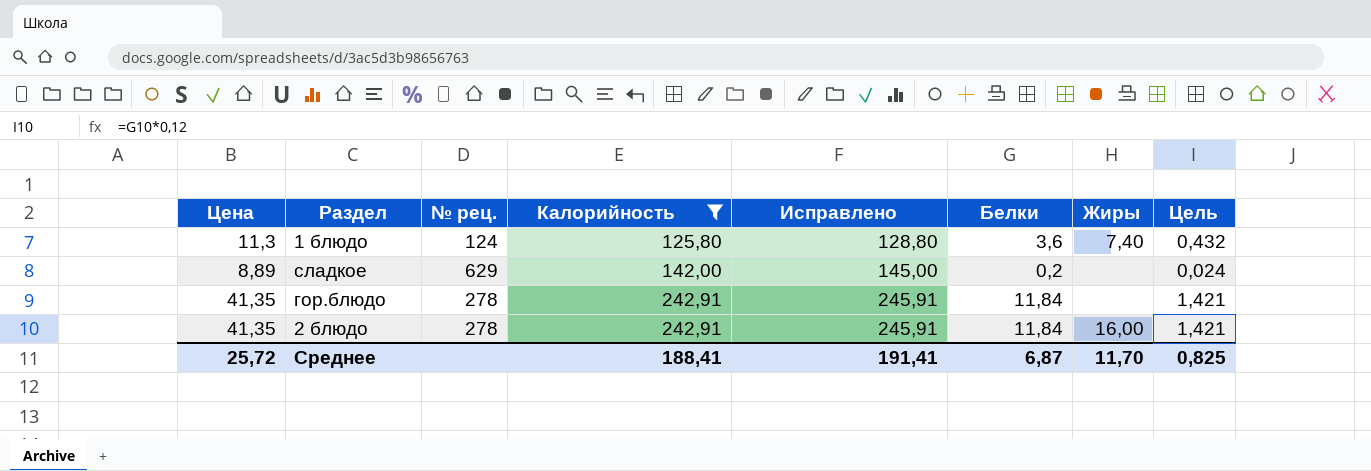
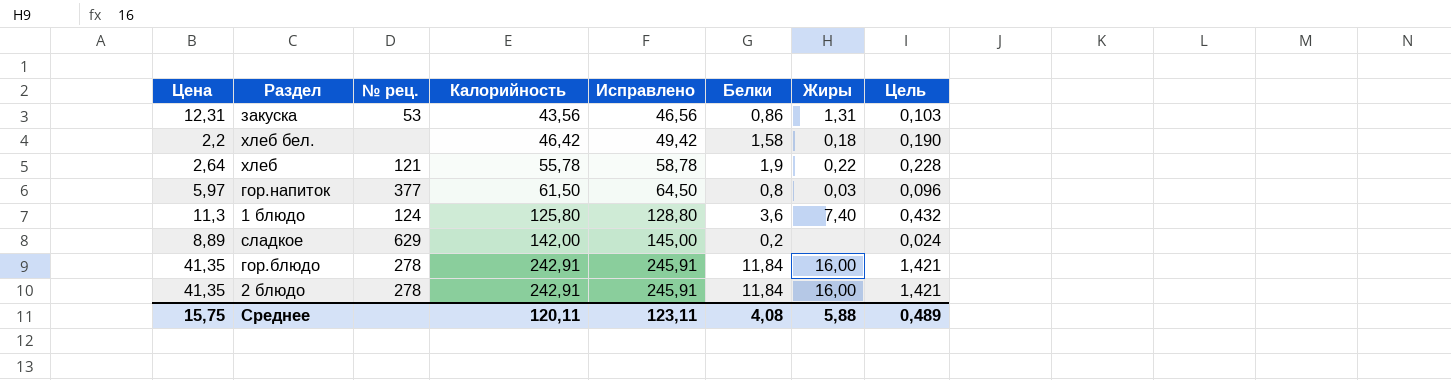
filter: Калорийность >= 125,80 -> none
гор.блюдо | Жиры: none -> 16,00
Среднее | Цена: 25,72 -> 15,75
Среднее | Калорийность: 188,41 -> 120,11
Среднее | Исправлено: 191,41 -> 123,11
Среднее | Белки: 6,87 -> 4,08
Среднее | Жиры: 11,70 -> 5,88
Среднее | Цель: 0,825 -> 0,489

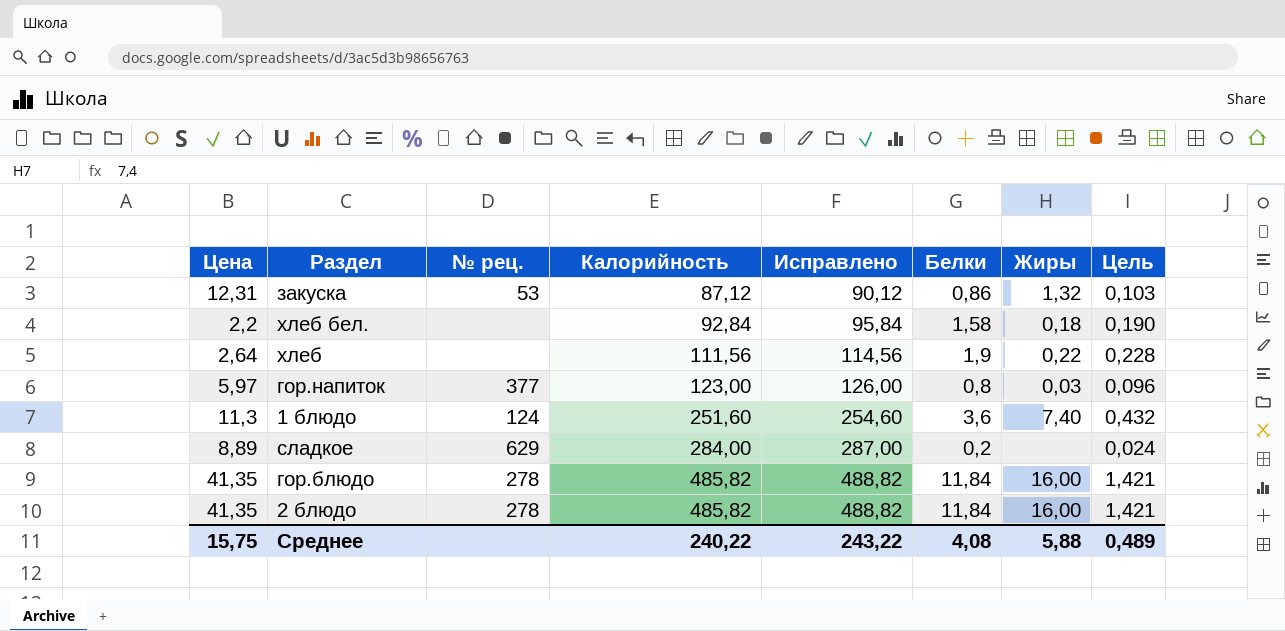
закуска | Калорийность: 43,56 -> 87,12
закуска | Исправлено: 46,56 -> 90,12
закуска | Жиры: 1,31 -> 1,32
хлеб бел. | Калорийность: 46,42 -> 92,84
хлеб бел. | Исправлено: 49,42 -> 95,84
хлеб | № рец.: 121 -> none
хлеб | Калорийность: 55,78 -> 111,56
хлеб | Исправлено: 58,78 -> 114,56
гор.напиток | Калорийность: 61,50 -> 123,00
гор.напиток | Исправлено: 64,50 -> 126,00
1 блюдо | Калорийность: 125,80 -> 251,60
1 блюдо | Исправлено: 128,80 -> 254,60
сладкое | Калорийность: 142,00 -> 284,00
сладкое | Исправлено: 145,00 -> 287,00
гор.блюдо | Калорийность: 242,91 -> 485,82
гор.блюдо | Исправлено: 245,91 -> 488,82
2 блюдо | Калорийность: 242,91 -> 485,82
2 блюдо | Исправлено: 245,91 -> 488,82
Среднее | Калорийность: 120,11 -> 240,22
Среднее | Исправлено: 123,11 -> 243,22

